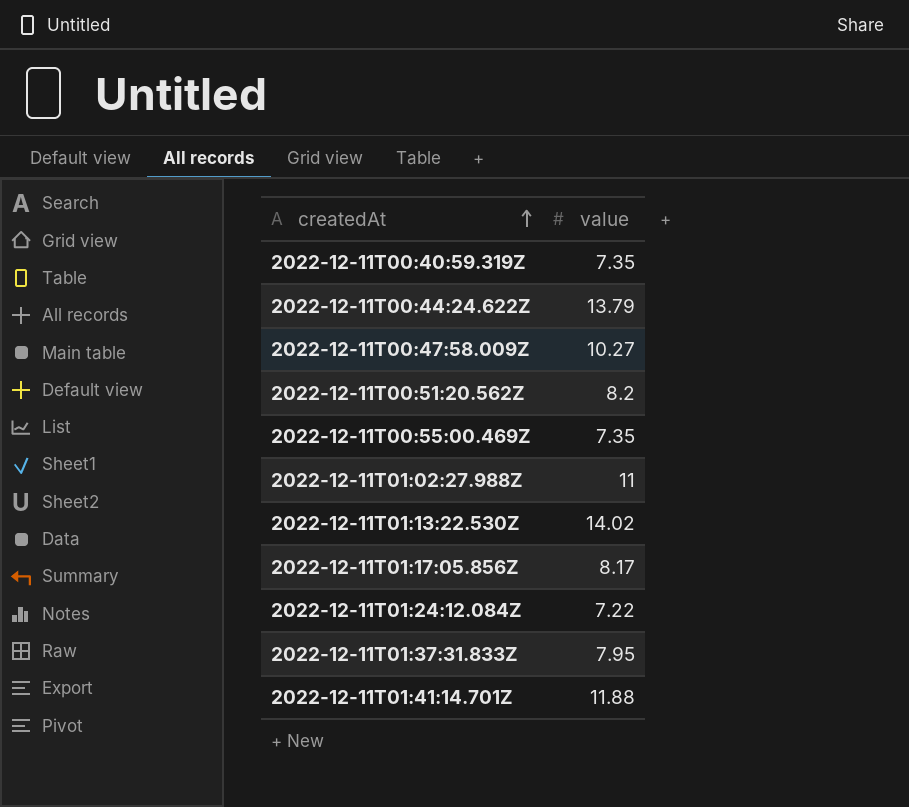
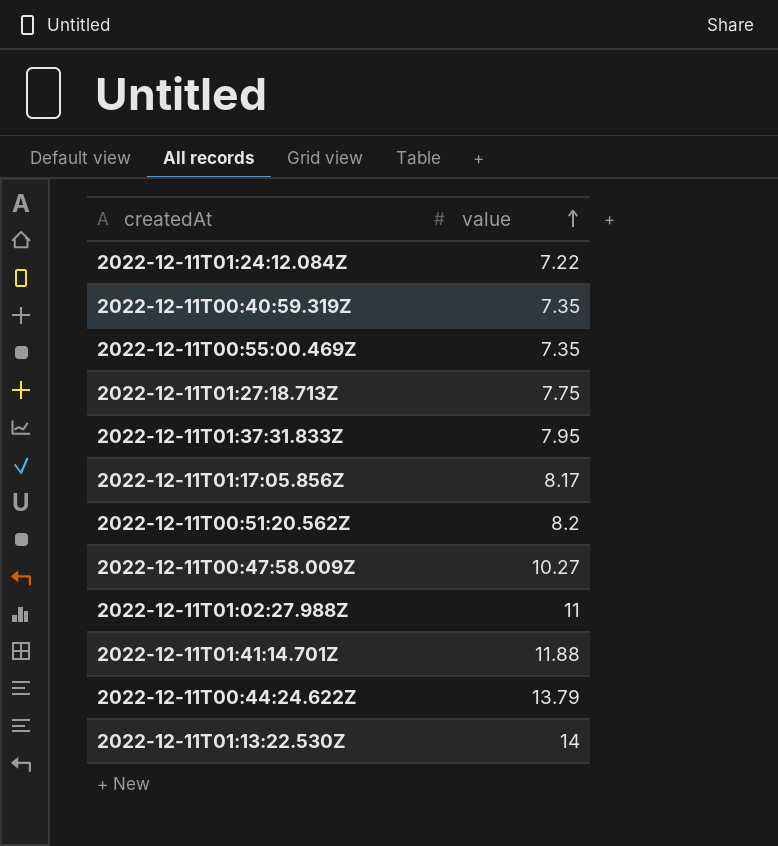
row order: createdAt ascending -> value ascending
row 2022-12-11T01:27:18.713Z: none -> 7.75
2022-12-11T01:13:22.530Z | value: 14.02 -> 14

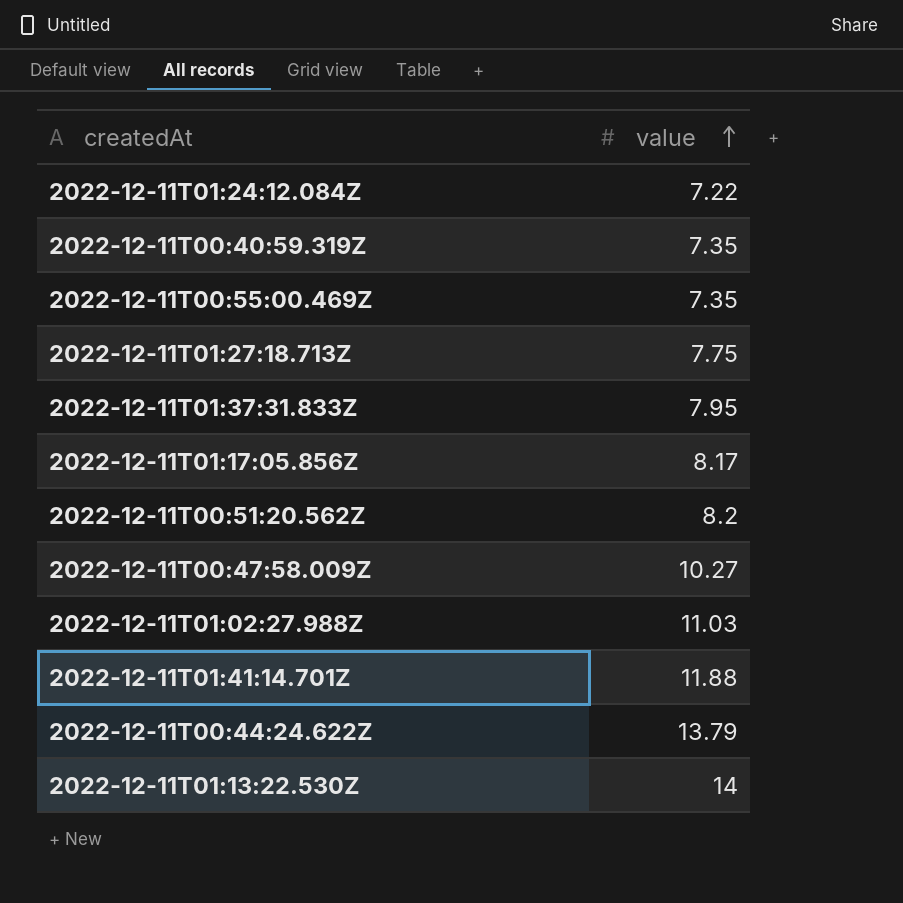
2022-12-11T01:02:27.988Z | value: 11 -> 11.03

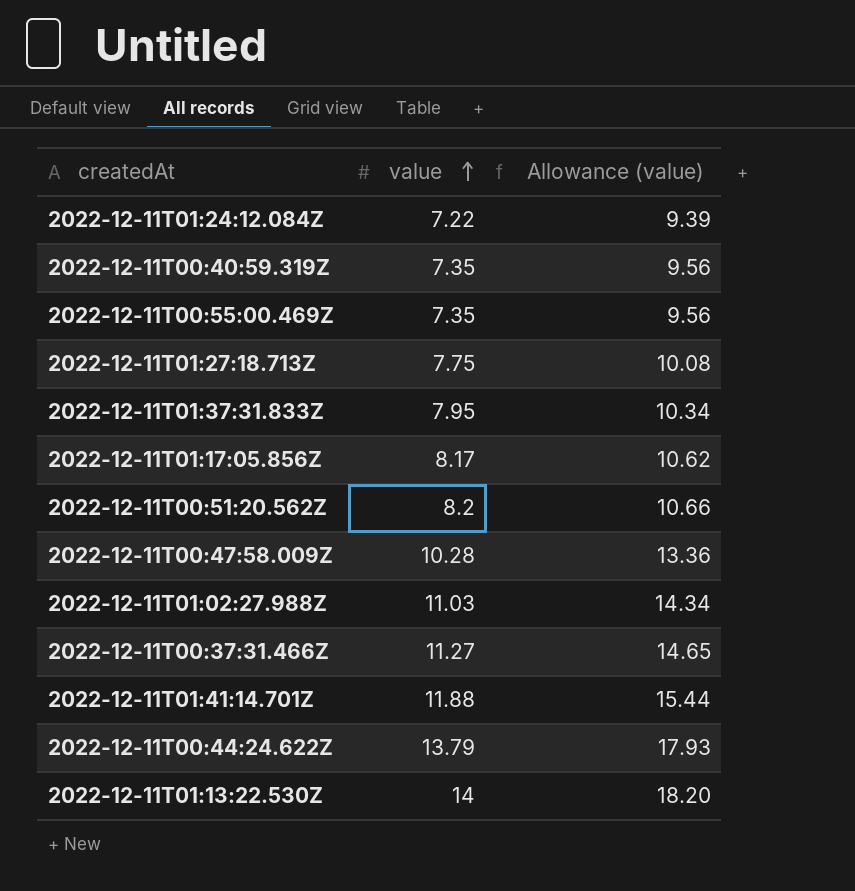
column Allowance (value) | formula: none -> [value] * 1.3
2022-12-11T00:47:58.009Z | value: 10.27 -> 10.28
row 2022-12-11T00:37:31.466Z: none -> 11.27 | 14.65

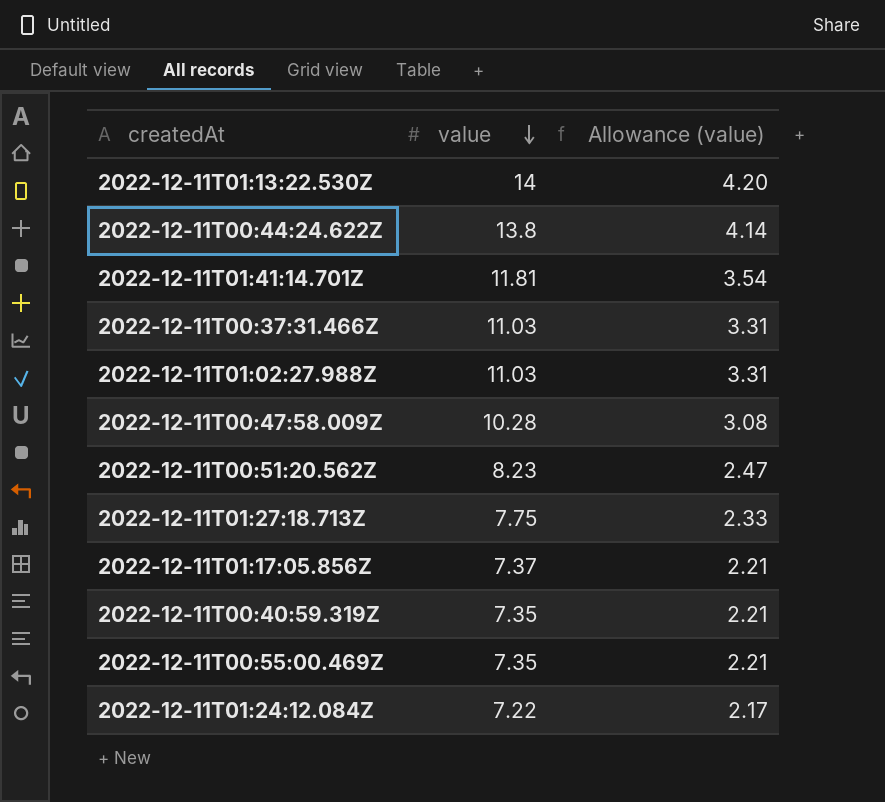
row order: value ascending -> value descending
column Allowance (value) | formula: [value] * 1.3 -> [value] * 0.3
row 2022-12-11T01:37:31.833Z: 7.95 | 10.34 -> none
2022-12-11T00:44:24.622Z | value: 13.79 -> 13.8
2022-12-11T01:41:14.701Z | value: 11.88 -> 11.81
2022-12-11T00:37:31.466Z | value: 11.27 -> 11.03
2022-12-11T00:51:20.562Z | value: 8.2 -> 8.23
2022-12-11T01:17:05.856Z | value: 8.17 -> 7.37

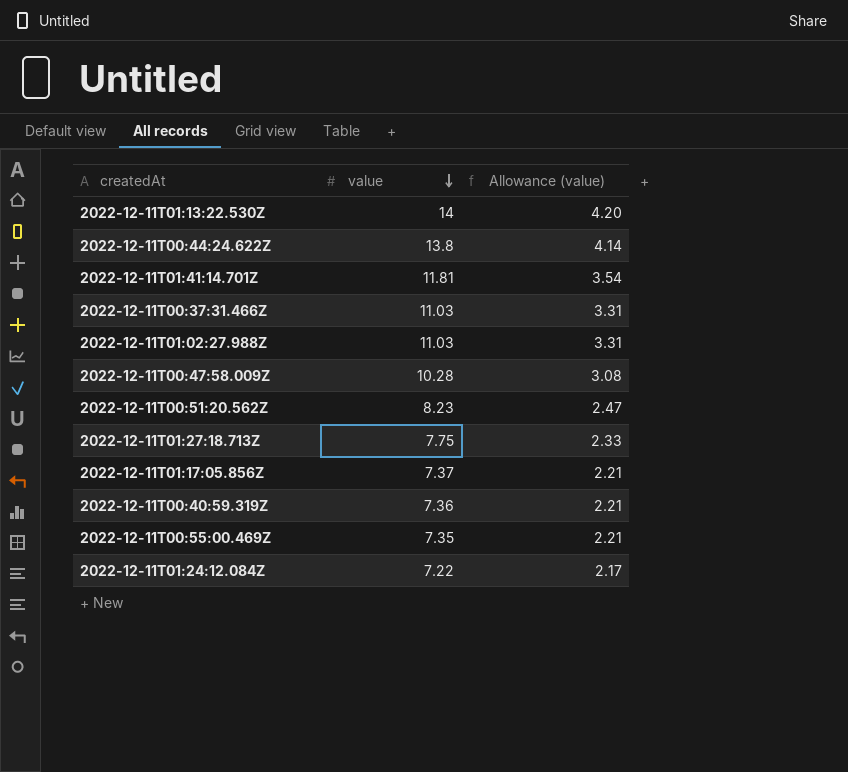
2022-12-11T00:40:59.319Z | value: 7.35 -> 7.36

